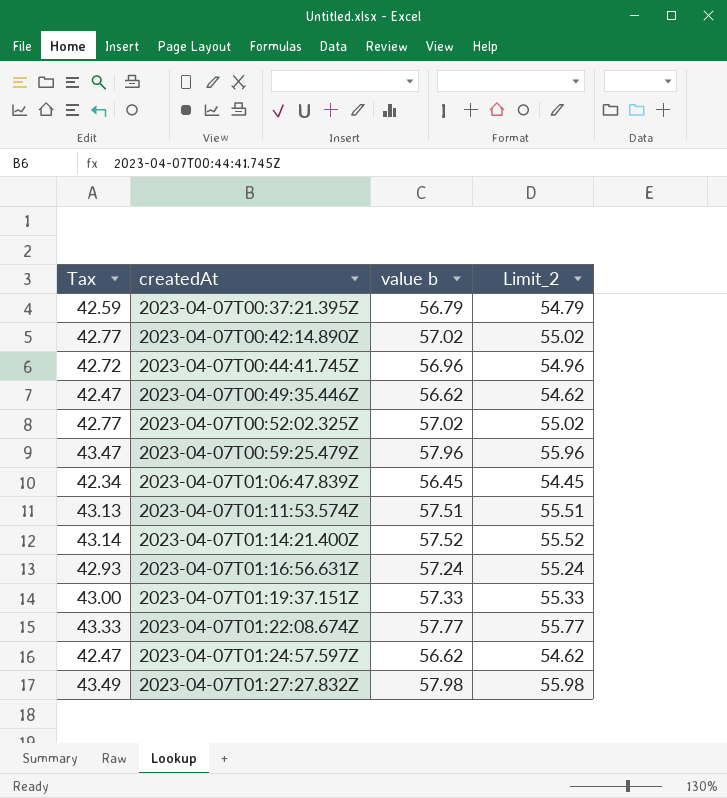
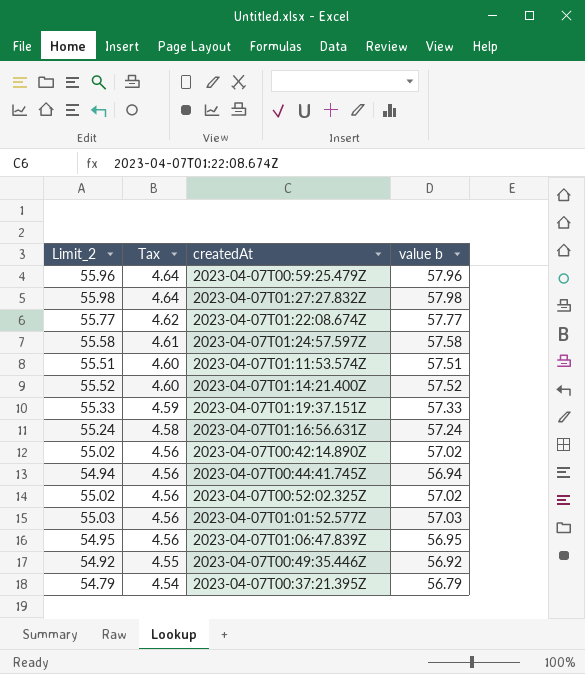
row order: createdAt ascending -> Tax descending
column Limit_2 | position: 4 -> 1
column Tax | formula: [value b] * 0.75 -> [value b] * 0.08
2023-04-07T01:24:57.597Z | Limit_2: 54.62 -> 55.58
2023-04-07T01:24:57.597Z | value b: 56.62 -> 57.58
2023-04-07T00:44:41.745Z | Limit_2: 54.96 -> 54.94
2023-04-07T00:44:41.745Z | value b: 56.96 -> 56.94
row 2023-04-07T01:01:52.577Z: none -> 55.03 | 4.56 | 57.03
2023-04-07T01:06:47.839Z | Limit_2: 54.45 -> 54.95
2023-04-07T01:06:47.839Z | value b: 56.45 -> 56.95
2023-04-07T00:49:35.446Z | Limit_2: 54.62 -> 54.92
2023-04-07T00:49:35.446Z | value b: 56.62 -> 56.92

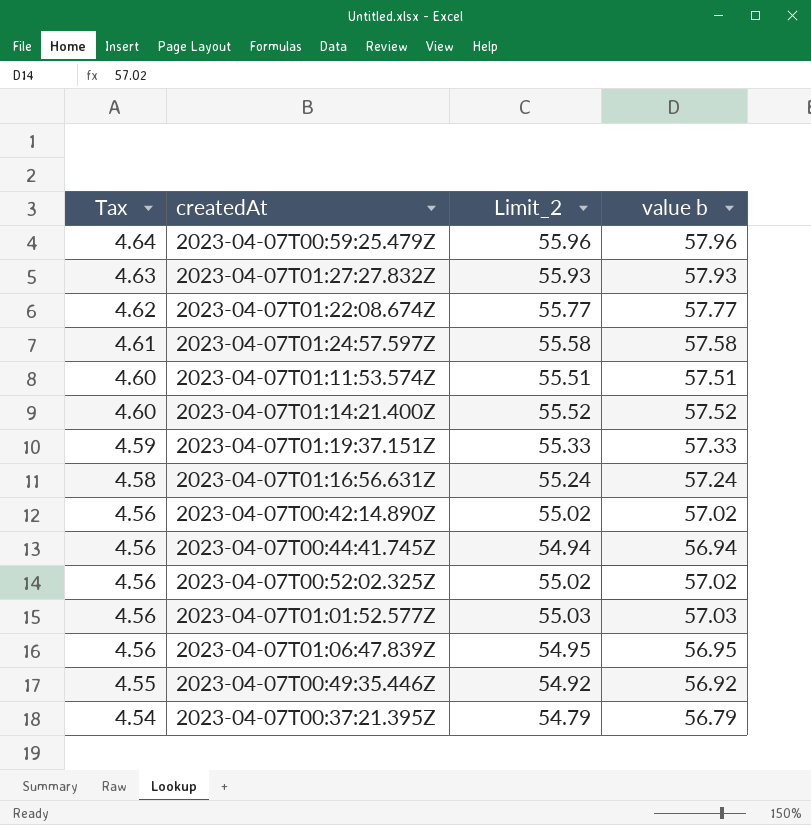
column Limit_2 | position: 1 -> 3
2023-04-07T01:27:27.832Z | Tax: 4.64 -> 4.63
2023-04-07T01:27:27.832Z | Limit_2: 55.98 -> 55.93
2023-04-07T01:27:27.832Z | value b: 57.98 -> 57.93

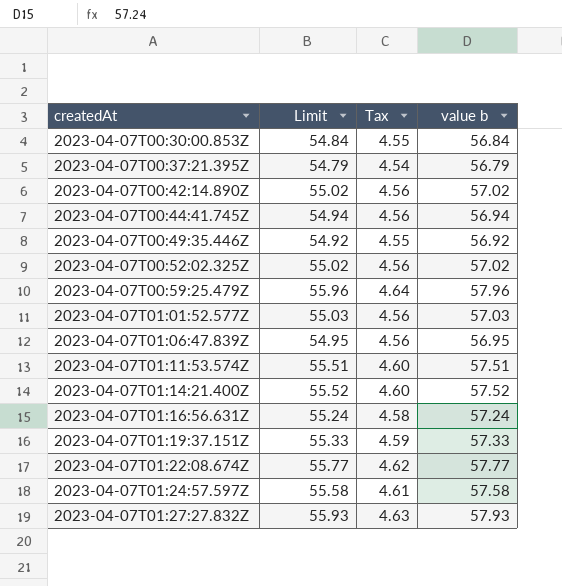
row order: Tax descending -> createdAt ascending
column name: Limit_2 -> Limit
column Tax | position: 1 -> 3
row 2023-04-07T00:30:00.853Z: none -> 54.84 | 4.55 | 56.84

